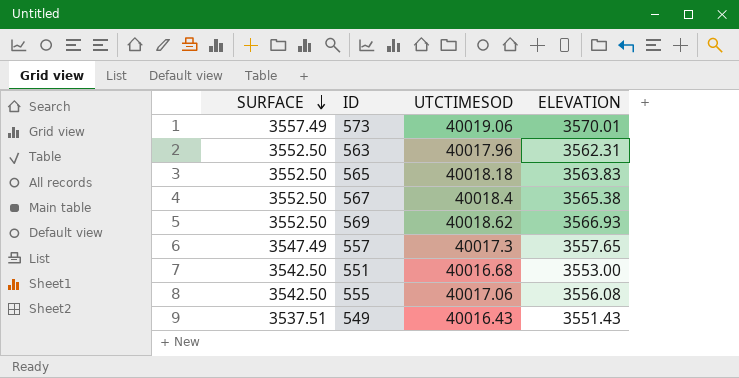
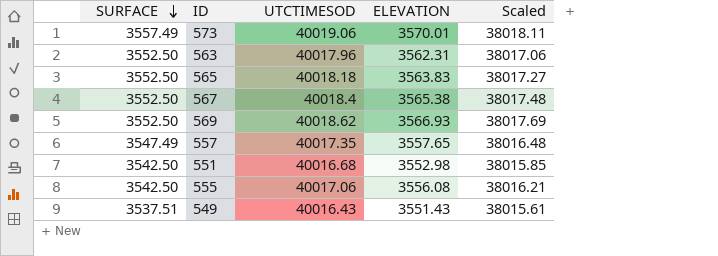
column Scaled | formula: none -> [UTCTIMESOD] * 0.95
557 | UTCTIMESOD: 40017.3 -> 40017.35
551 | ELEVATION: 3553.00 -> 3552.98

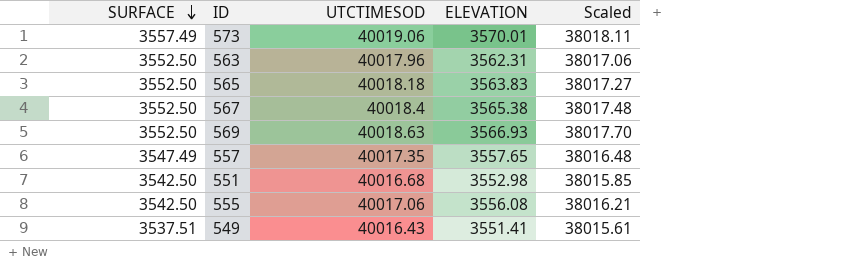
569 | UTCTIMESOD: 40018.62 -> 40018.63
569 | Scaled: 38017.69 -> 38017.70
549 | ELEVATION: 3551.43 -> 3551.41

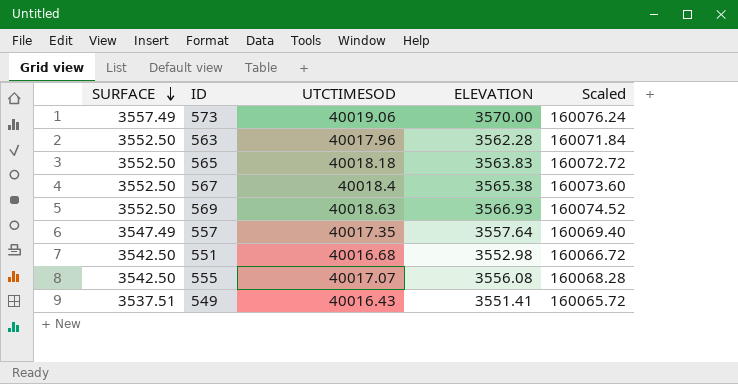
column Scaled | formula: [UTCTIMESOD] * 0.95 -> [UTCTIMESOD] * 4
573 | ELEVATION: 3570.01 -> 3570.00
563 | ELEVATION: 3562.31 -> 3562.28
557 | ELEVATION: 3557.65 -> 3557.64
555 | UTCTIMESOD: 40017.06 -> 40017.07

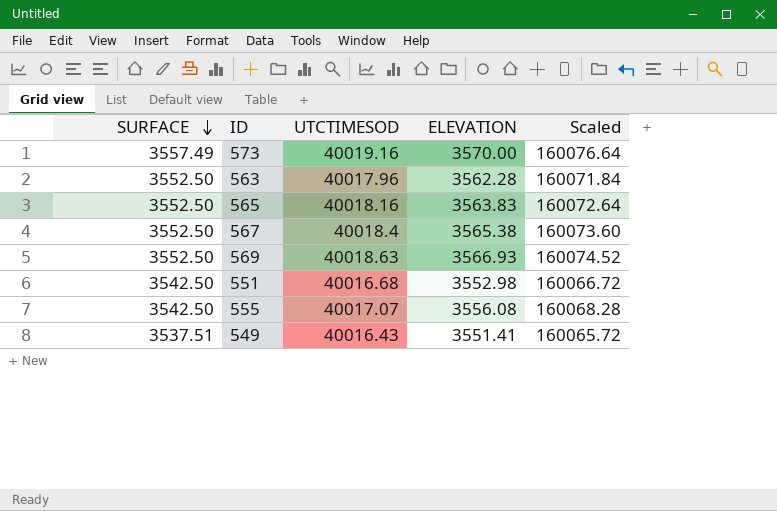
row 557: 3547.49 | 40017.35 | 3557.64 | 160069.40 -> none
573 | UTCTIMESOD: 40019.06 -> 40019.16
573 | Scaled: 160076.24 -> 160076.64
565 | UTCTIMESOD: 40018.18 -> 40018.16
565 | Scaled: 160072.72 -> 160072.64

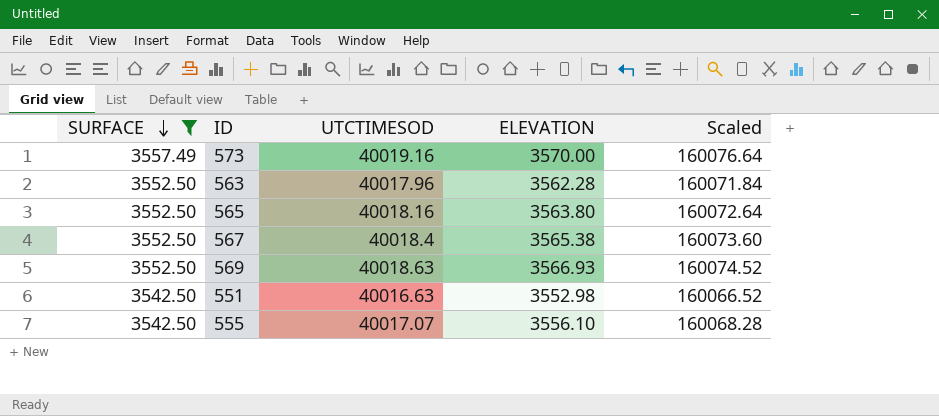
filter: none -> SURFACE != 3537.51
565 | ELEVATION: 3563.83 -> 3563.80
551 | UTCTIMESOD: 40016.68 -> 40016.63
551 | Scaled: 160066.72 -> 160066.52
555 | ELEVATION: 3556.08 -> 3556.10

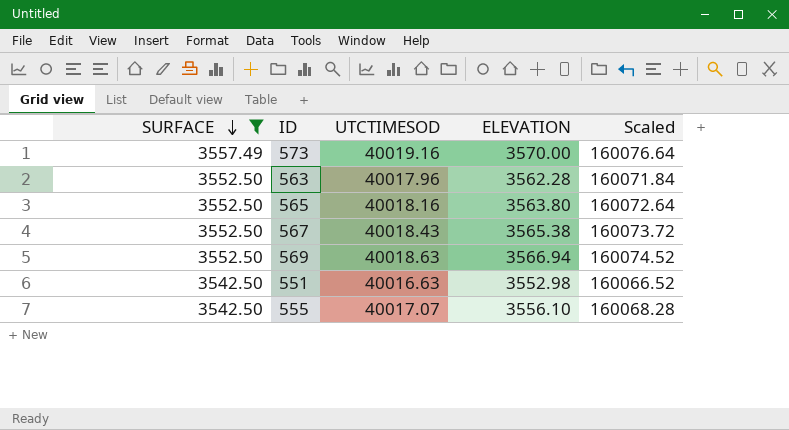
567 | UTCTIMESOD: 40018.4 -> 40018.43
567 | Scaled: 160073.60 -> 160073.72
569 | ELEVATION: 3566.93 -> 3566.94

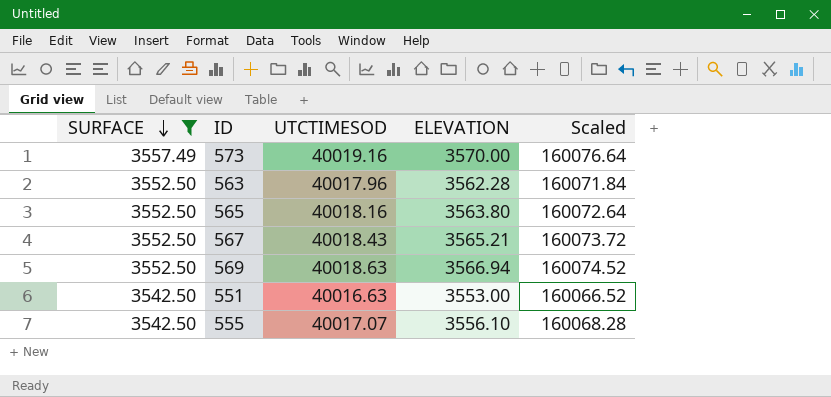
567 | ELEVATION: 3565.38 -> 3565.21
551 | ELEVATION: 3552.98 -> 3553.00

